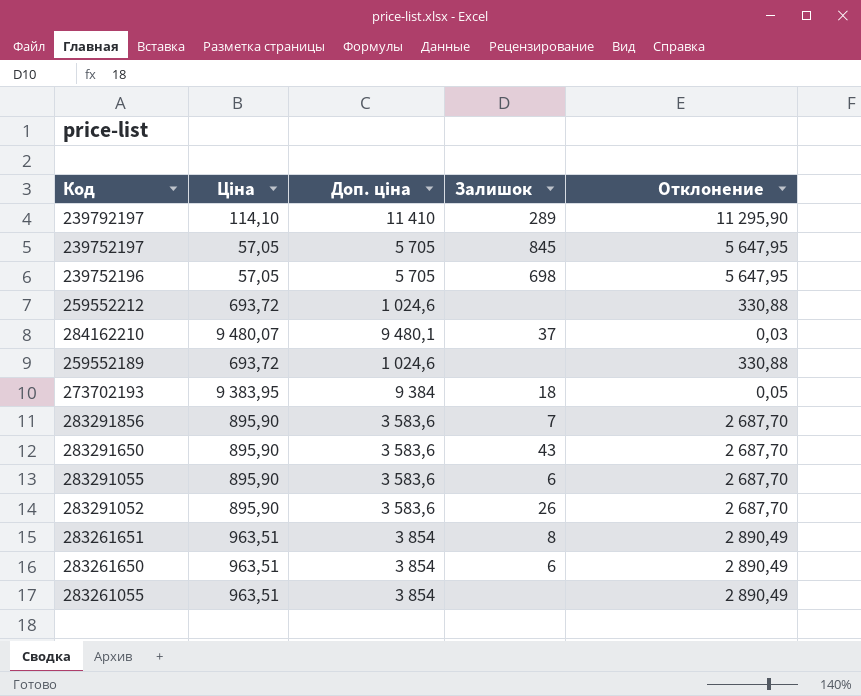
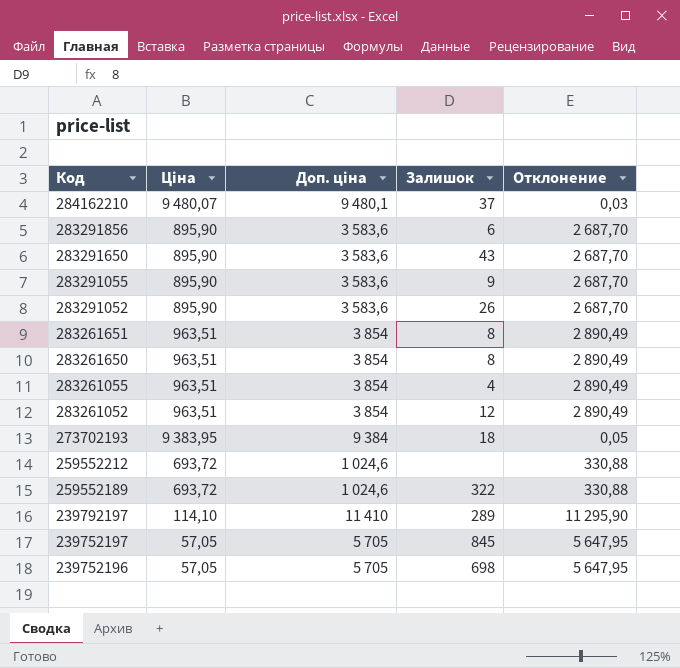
row order: none -> Код descending
283291856 | Залишок: 7 -> 6
283291055 | Залишок: 6 -> 9
283261650 | Залишок: 6 -> 8
283261055 | Залишок: none -> 4
row 283261052: none -> 963,51 | 3 854 | 12 | 2 890,49
259552189 | Залишок: none -> 322

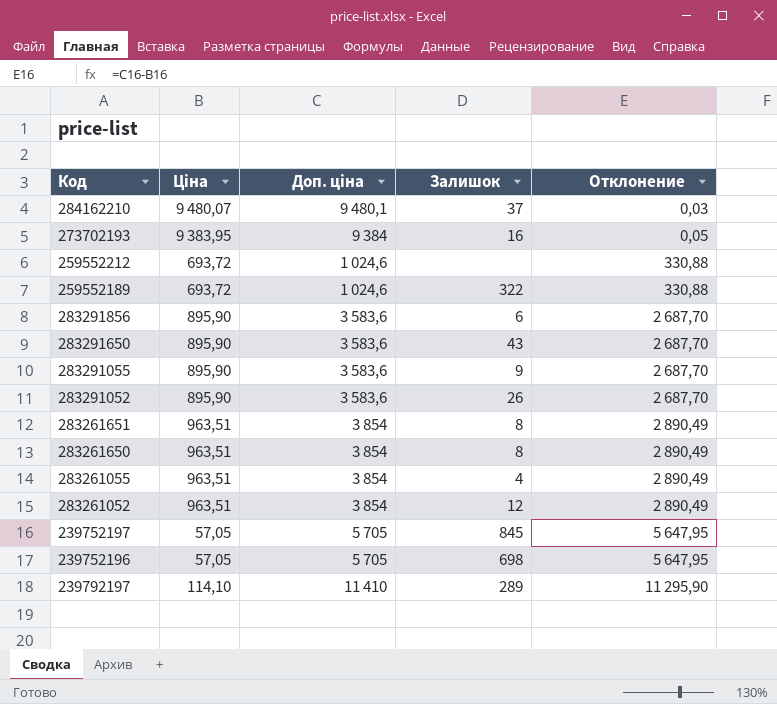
row order: Код descending -> Отклонение ascending
273702193 | Залишок: 18 -> 16

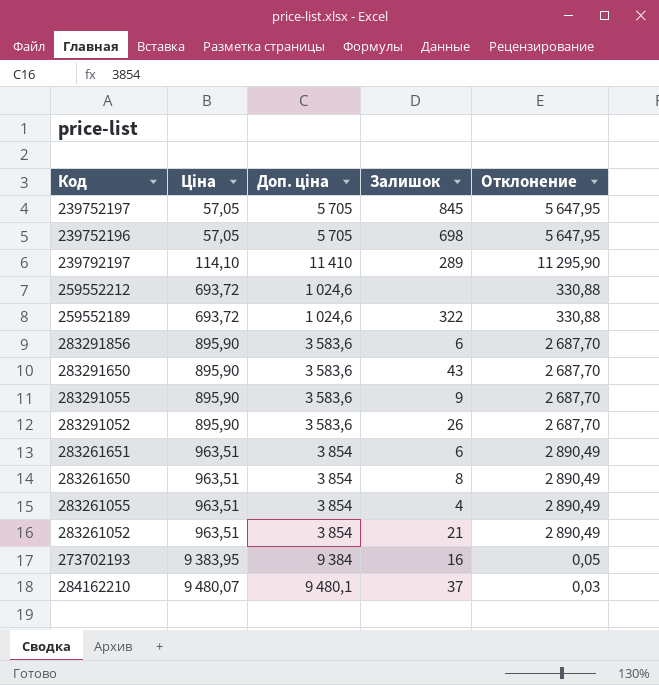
row order: Отклонение ascending -> Ціна ascending
283261651 | Залишок: 8 -> 6
283261052 | Залишок: 12 -> 21

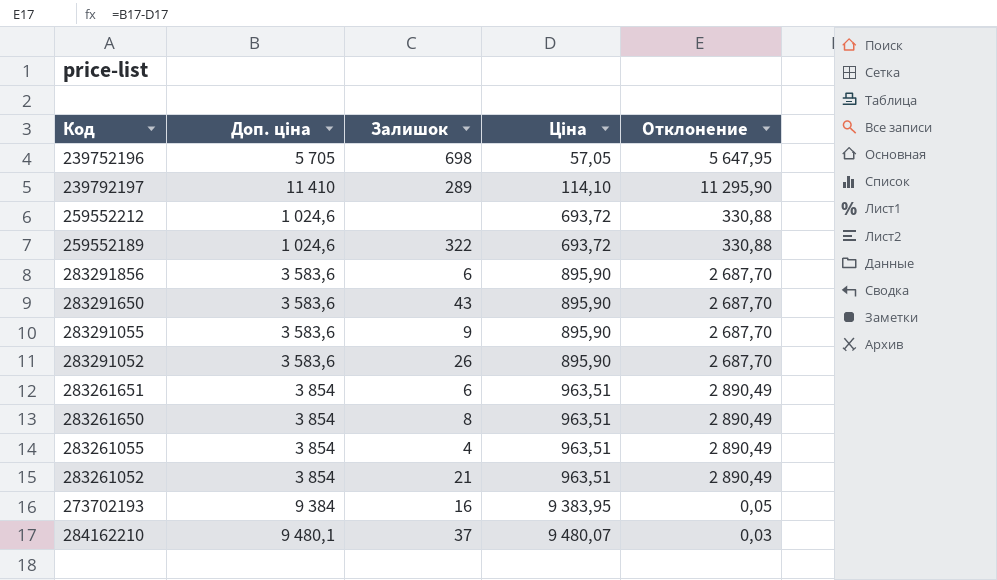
column Ціна | position: 2 -> 4
row 239752197: 57,05 | 5 705 | 845 | 5 647,95 -> none

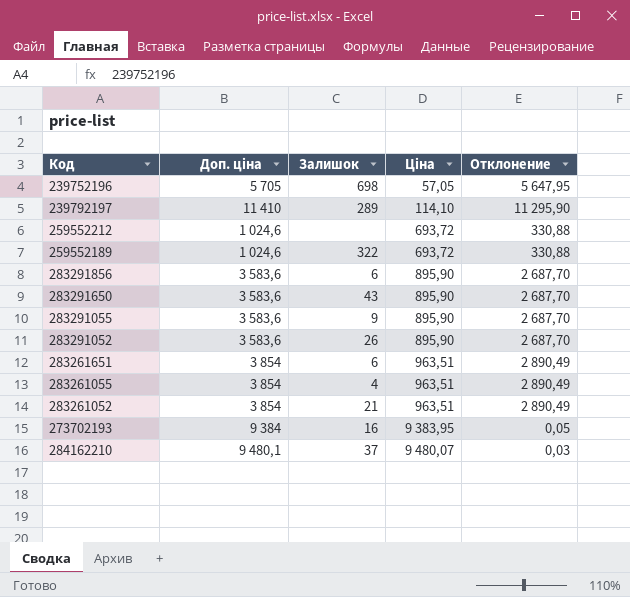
row 283261650: 3 854 | 8 | 963,51 | 2 890,49 -> none

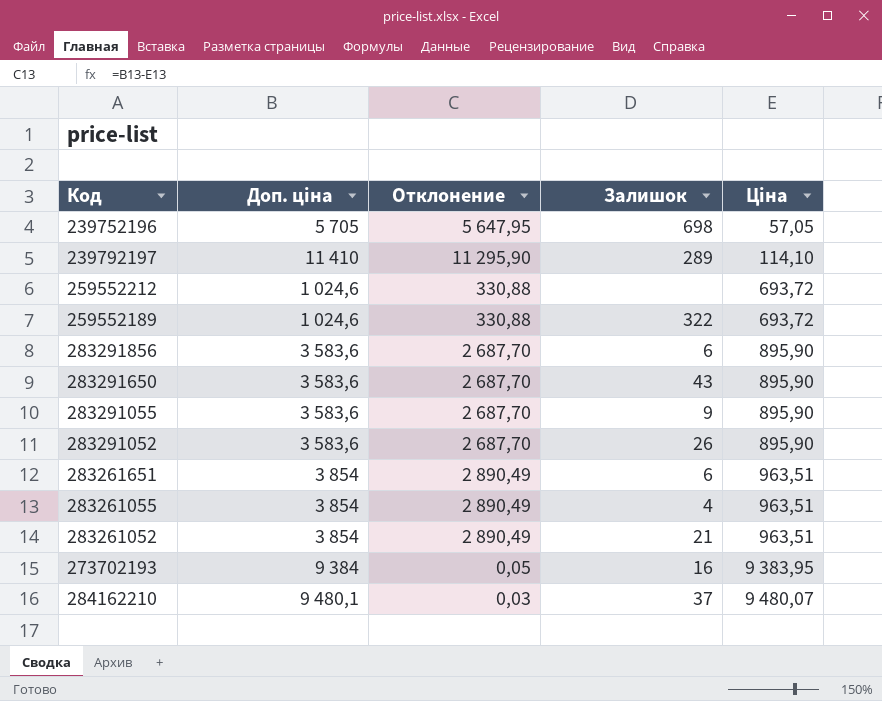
column Отклонение | position: 5 -> 3

